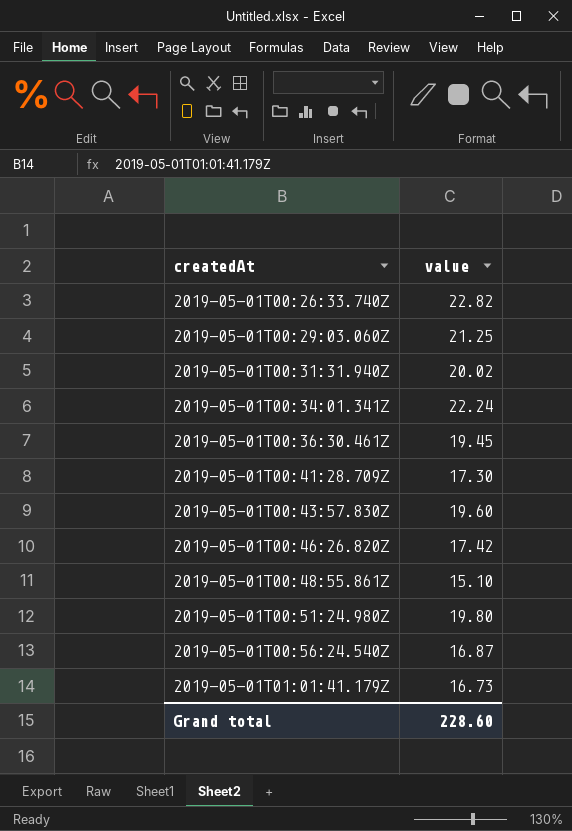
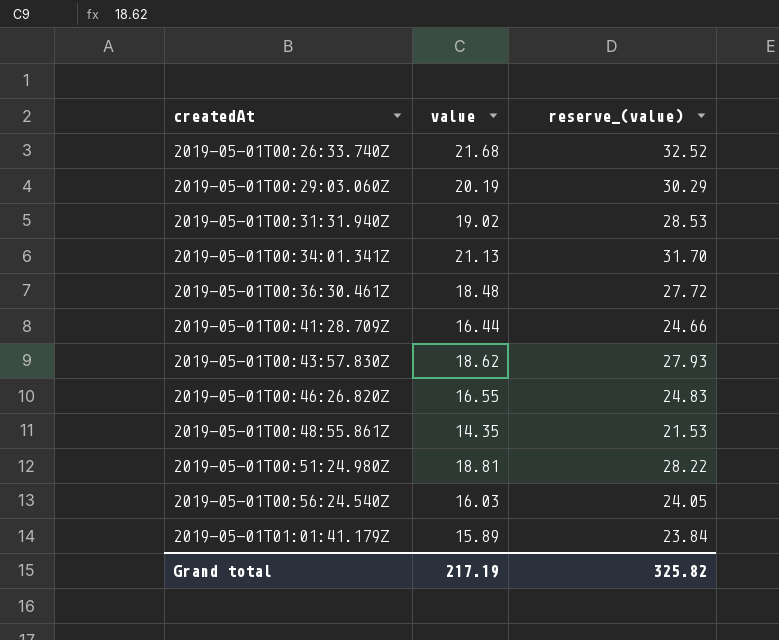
column reserve_(value) | formula: none -> [value] * 1.5
2019-05-01T00:26:33.740Z | value: 22.82 -> 21.68
2019-05-01T00:29:03.060Z | value: 21.25 -> 20.19
2019-05-01T00:31:31.940Z | value: 20.02 -> 19.02
2019-05-01T00:34:01.341Z | value: 22.24 -> 21.13
2019-05-01T00:36:30.461Z | value: 19.45 -> 18.48
2019-05-01T00:41:28.709Z | value: 17.30 -> 16.44
2019-05-01T00:43:57.830Z | value: 19.60 -> 18.62
2019-05-01T00:46:26.820Z | value: 17.42 -> 16.55
2019-05-01T00:48:55.861Z | value: 15.10 -> 14.35
2019-05-01T00:51:24.980Z | value: 19.80 -> 18.81
2019-05-01T00:56:24.540Z | value: 16.87 -> 16.03
2019-05-01T01:01:41.179Z | value: 16.73 -> 15.89
Grand total | value: 228.60 -> 217.19

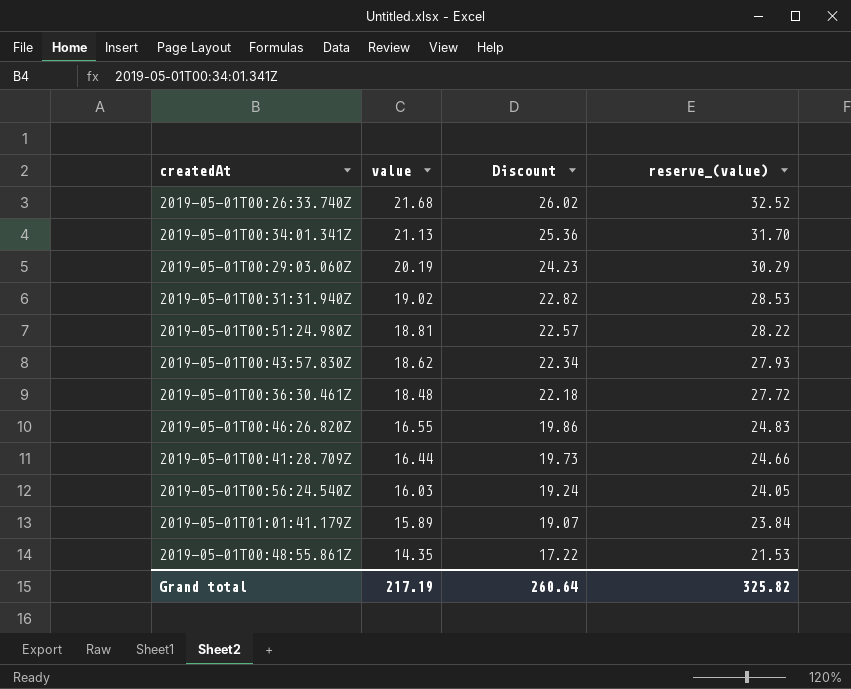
row order: createdAt ascending -> value descending
column Discount | formula: none -> [value] * 1.2

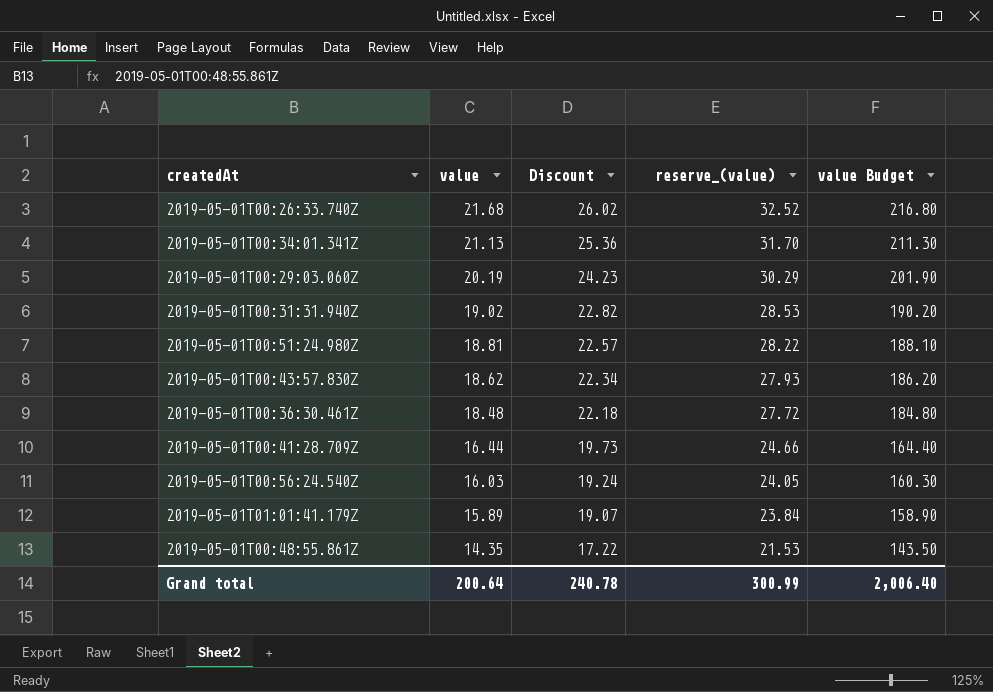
column value Budget | formula: none -> [value] * 10
row 2019-05-01T00:46:26.820Z: 16.55 | 19.86 | 24.83 -> none
Grand total | value: 217.19 -> 200.64
Grand total | Discount: 260.64 -> 240.78
Grand total | reserve_(value): 325.82 -> 300.99

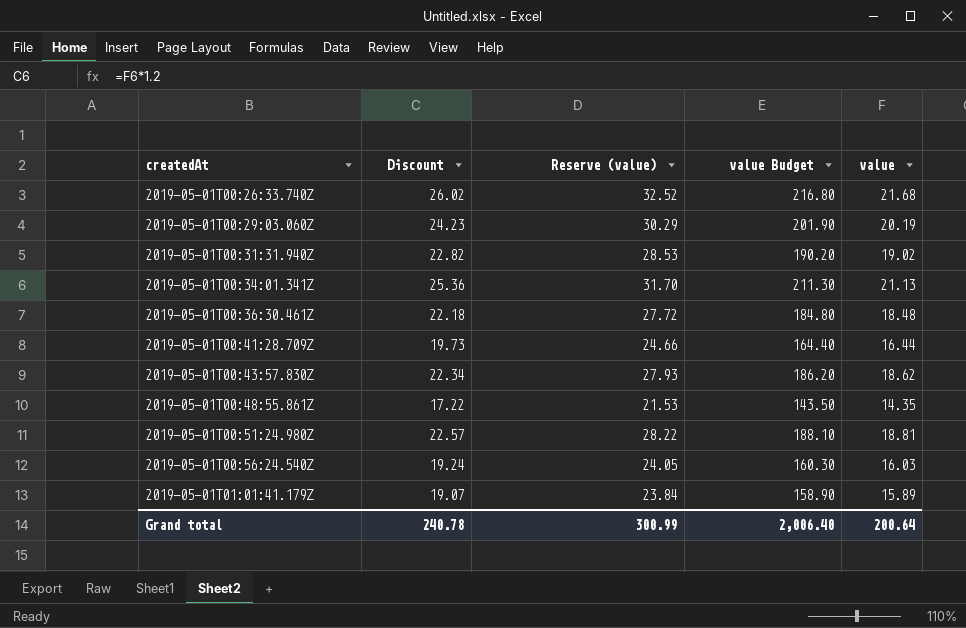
row order: value descending -> createdAt ascending
column name: reserve_(value) -> Reserve (value)
column value | position: 2 -> 5

